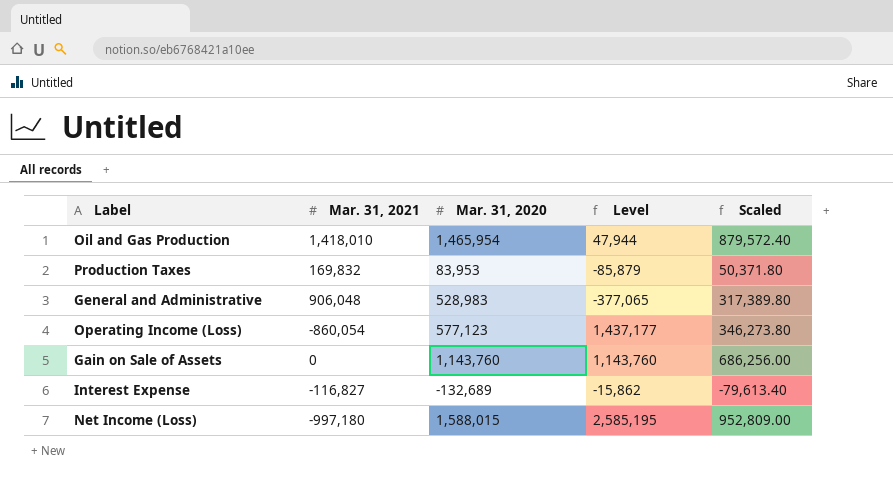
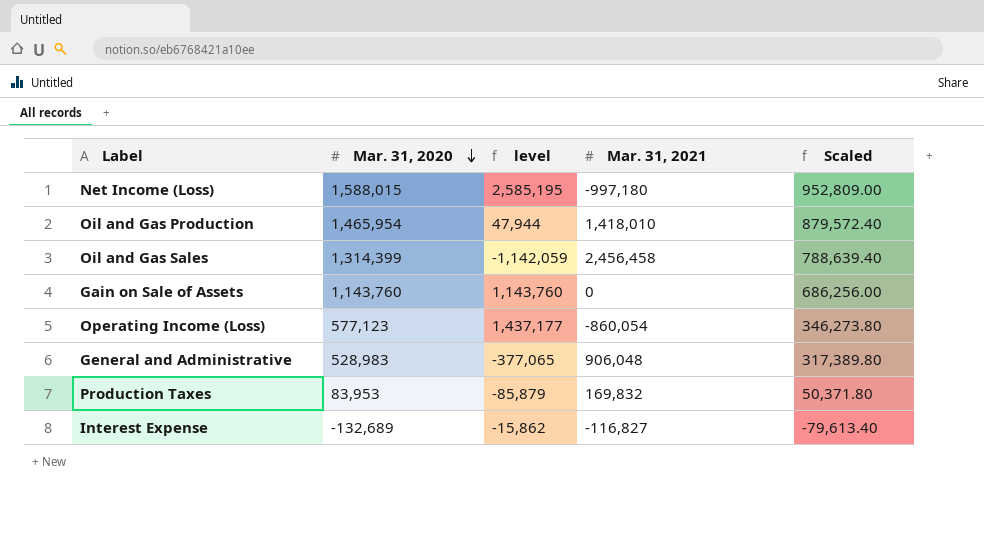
row order: none -> Mar. 31, 2020 descending
column name: Level -> level
column Mar. 31, 2021 | position: 2 -> 4
row Oil and Gas Sales: none -> 1,314,399 | -1,142,059 | 2,456,458 | 788,639.40

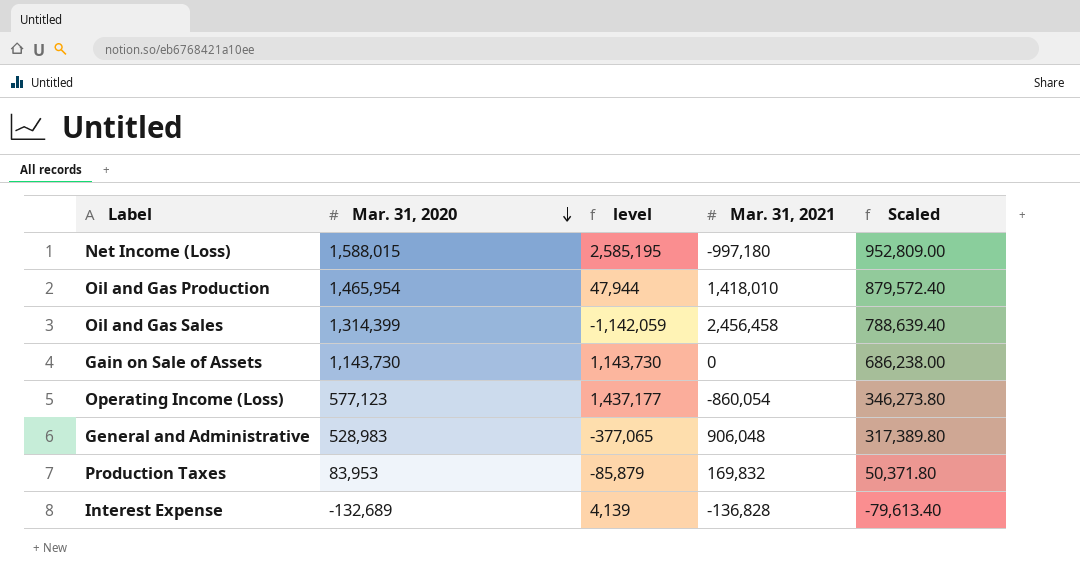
Gain on Sale of Assets | Mar. 31, 2020: 1,143,760 -> 1,143,730
Gain on Sale of Assets | level: 1,143,760 -> 1,143,730
Gain on Sale of Assets | Scaled: 686,256.00 -> 686,238.00
Interest Expense | level: -15,862 -> 4,139
Interest Expense | Mar. 31, 2021: -116,827 -> -136,828

